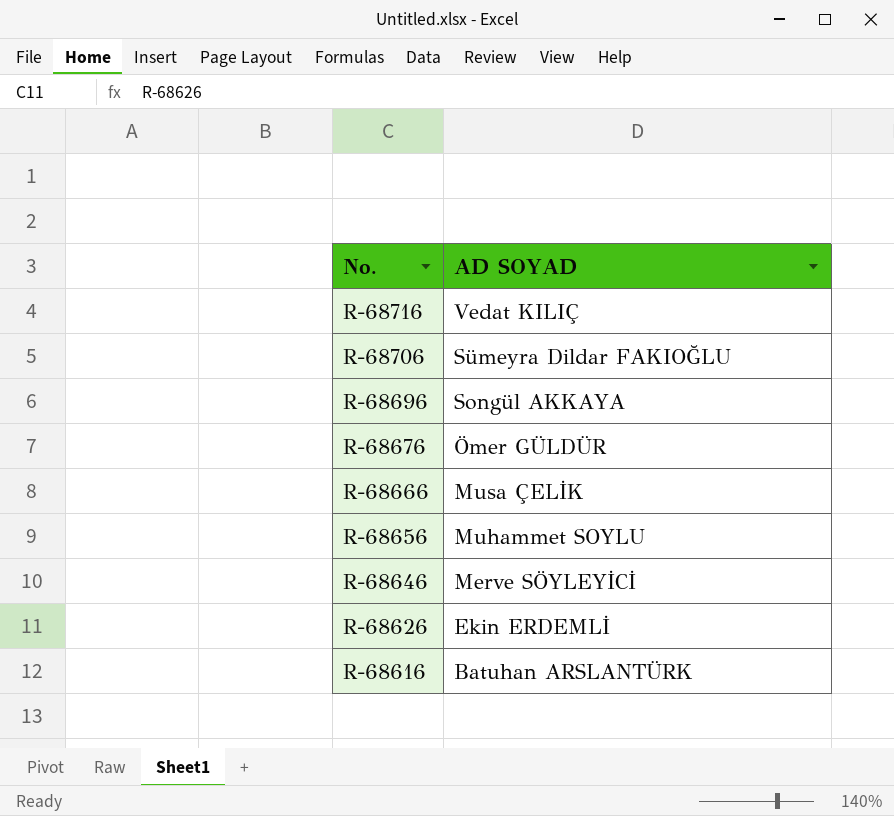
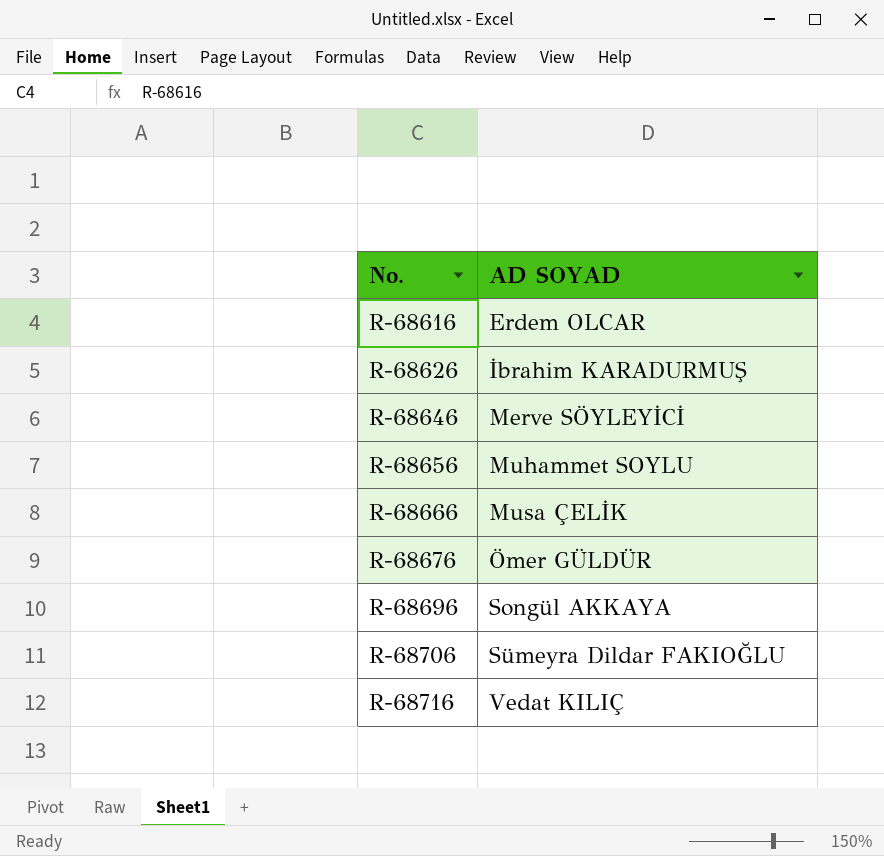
row order: No. descending -> No. ascending
R-68616 | AD SOYAD: Batuhan ARSLANTÜRK -> Erdem OLCAR
R-68626 | AD SOYAD: Ekin ERDEMLİ -> İbrahim KARADURMUŞ

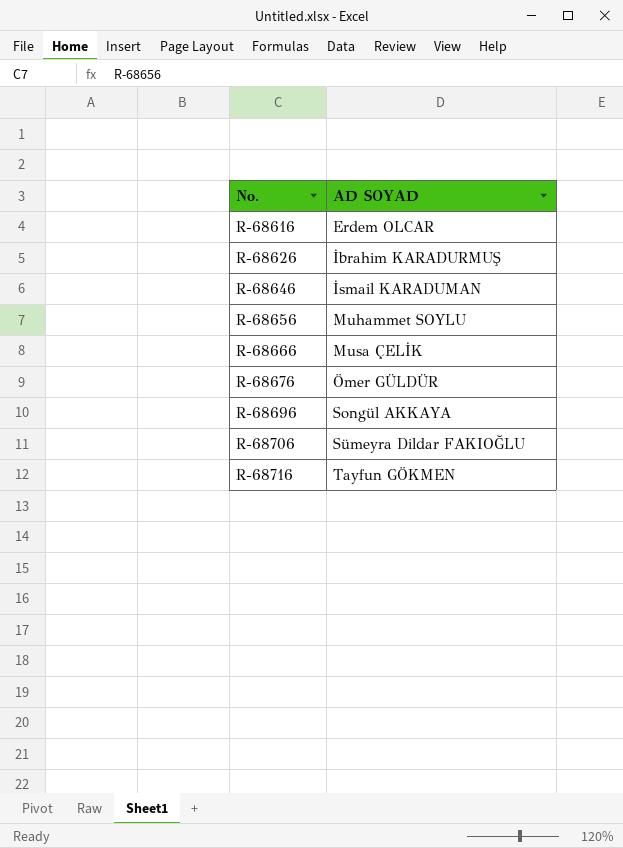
R-68646 | AD SOYAD: Merve SÖYLEYİCİ -> İsmail KARADUMAN
R-68716 | AD SOYAD: Vedat KILIÇ -> Tayfun GÖKMEN

